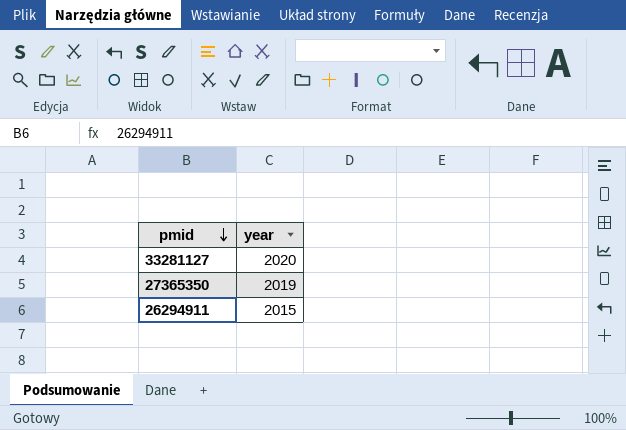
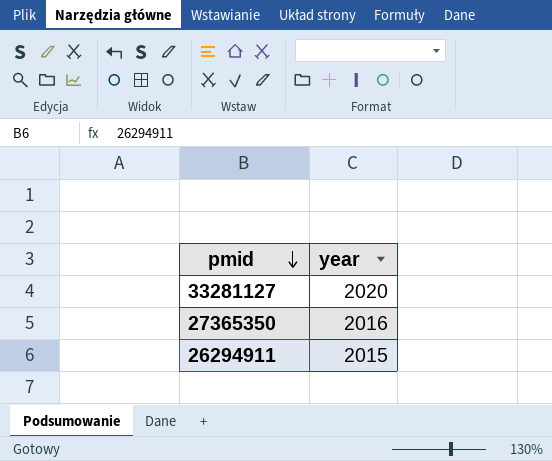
27365350 | year: 2019 -> 2016

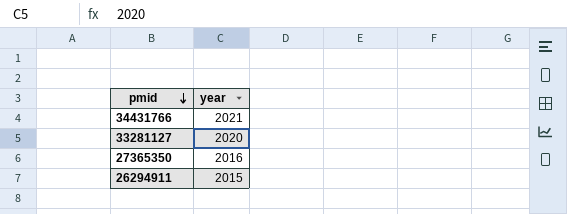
row 34431766: none -> 2021

